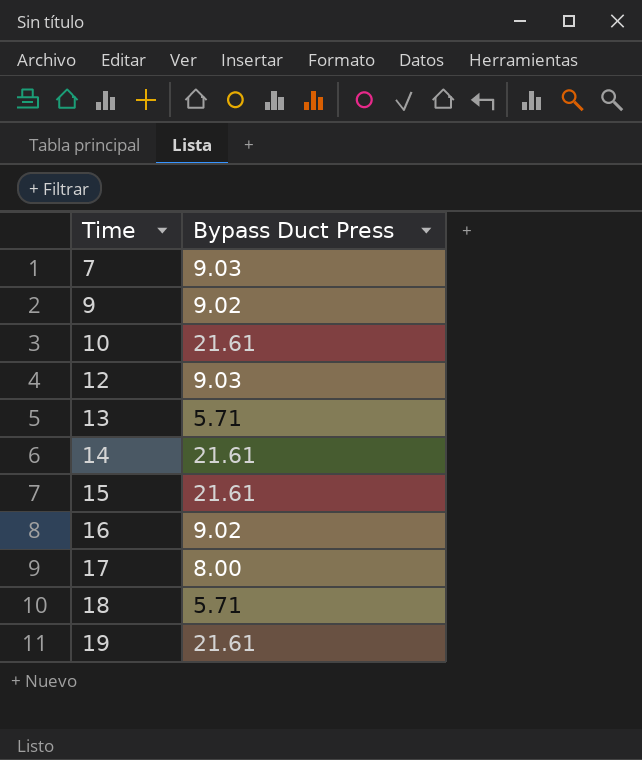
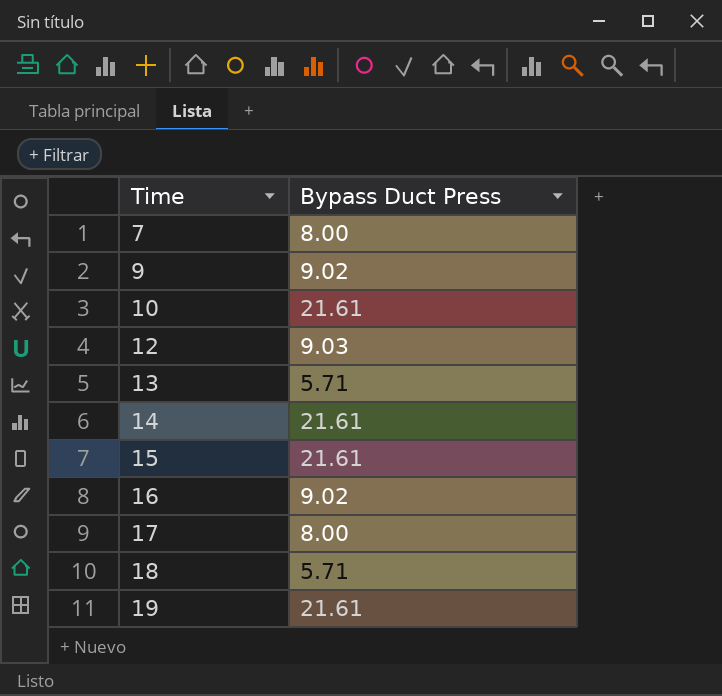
7 | Bypass Duct Press: 9.03 -> 8.00

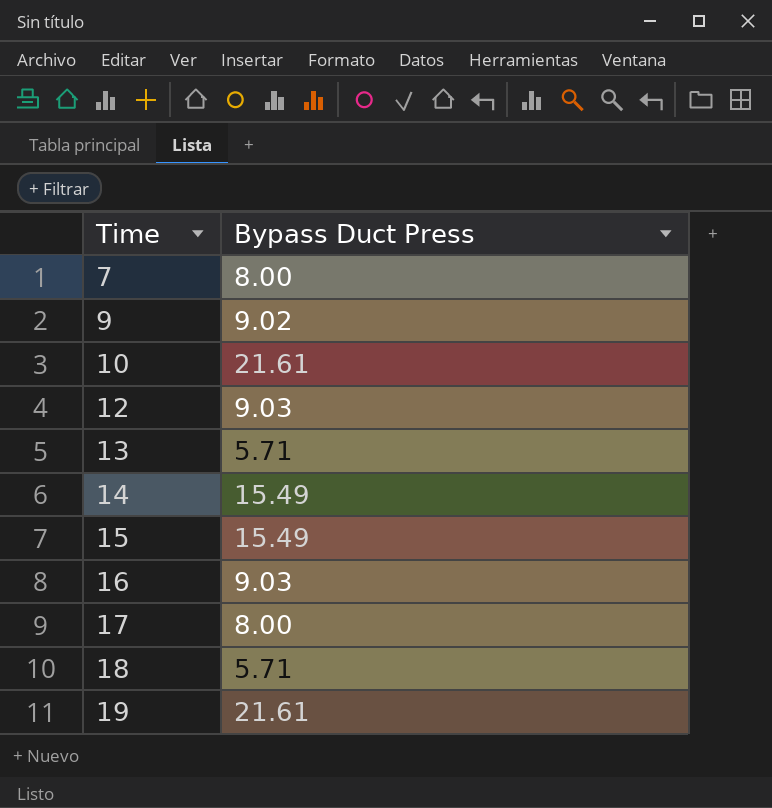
14 | Bypass Duct Press: 21.61 -> 15.49
15 | Bypass Duct Press: 21.61 -> 15.49
16 | Bypass Duct Press: 9.02 -> 9.03

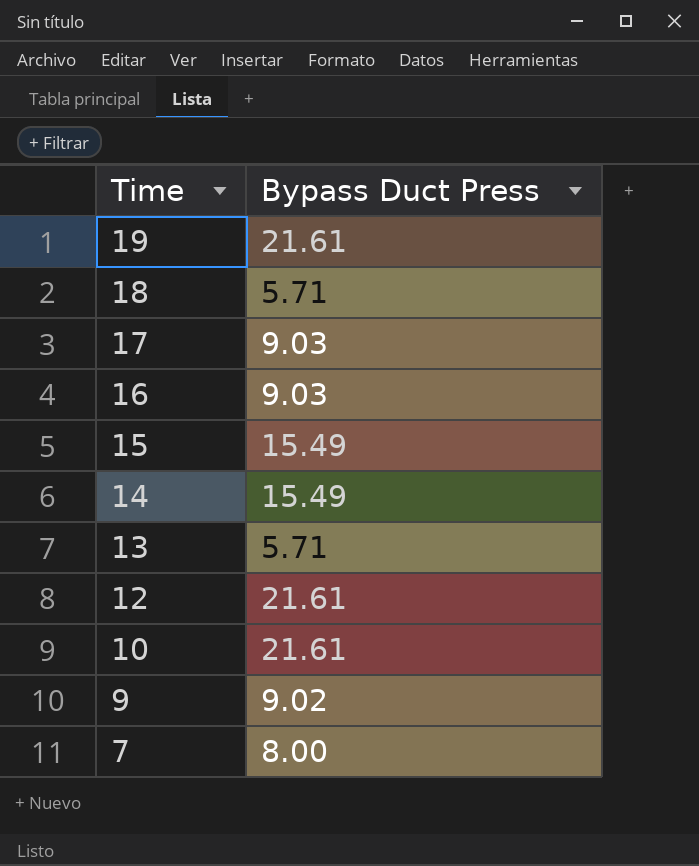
row order: Time ascending -> Time descending
17 | Bypass Duct Press: 8.00 -> 9.03
12 | Bypass Duct Press: 9.03 -> 21.61

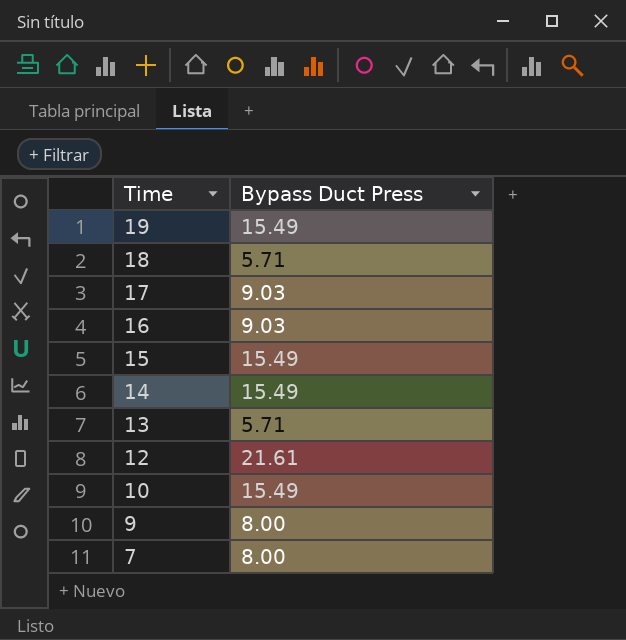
19 | Bypass Duct Press: 21.61 -> 15.49
10 | Bypass Duct Press: 21.61 -> 15.49
9 | Bypass Duct Press: 9.02 -> 8.00

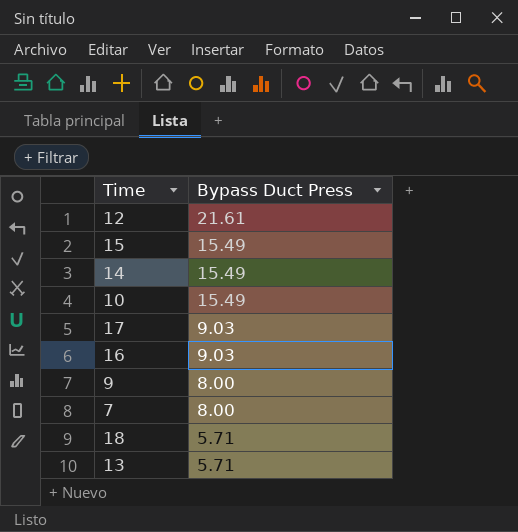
row order: Time descending -> Bypass Duct Press descending
row 19: 15.49 -> none

